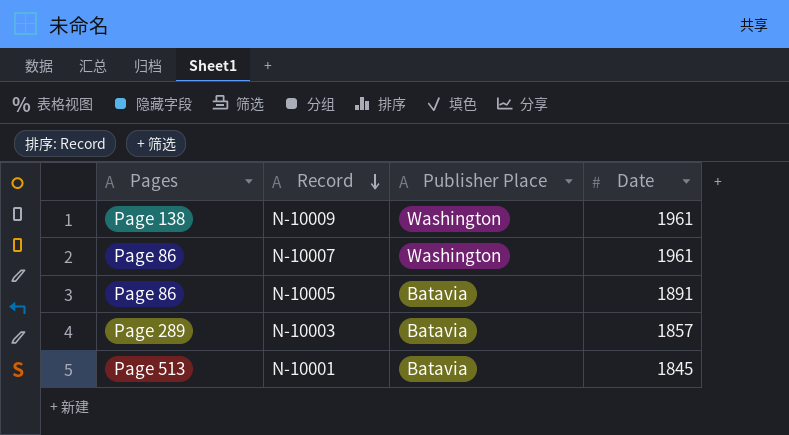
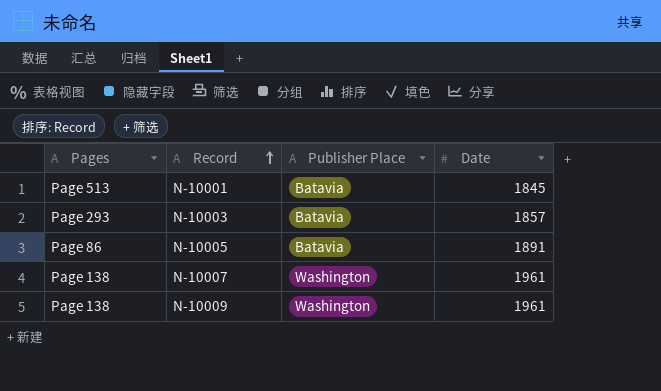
row order: Record descending -> Record ascending
N-10003 | Pages: Page 289 -> Page 293
N-10007 | Pages: Page 86 -> Page 138

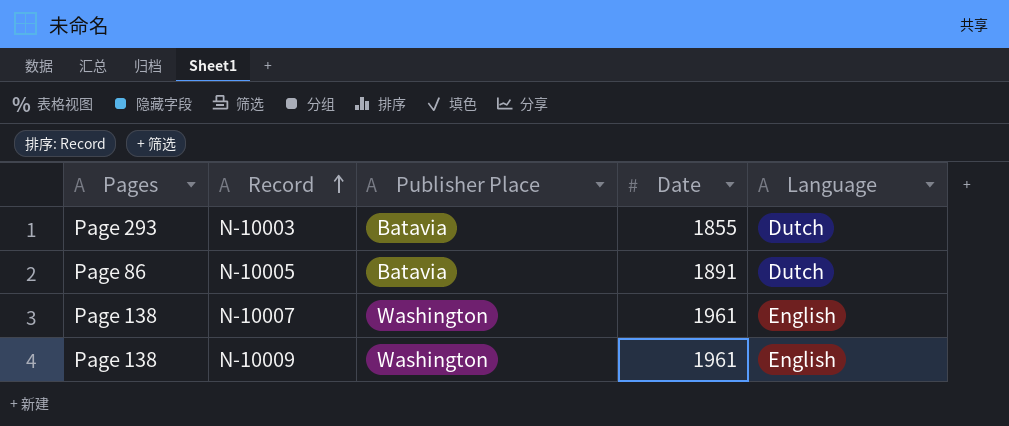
column Language | position: none -> 5
row N-10001: Page 513 | Batavia | 1845 -> none
N-10003 | Date: 1857 -> 1855

